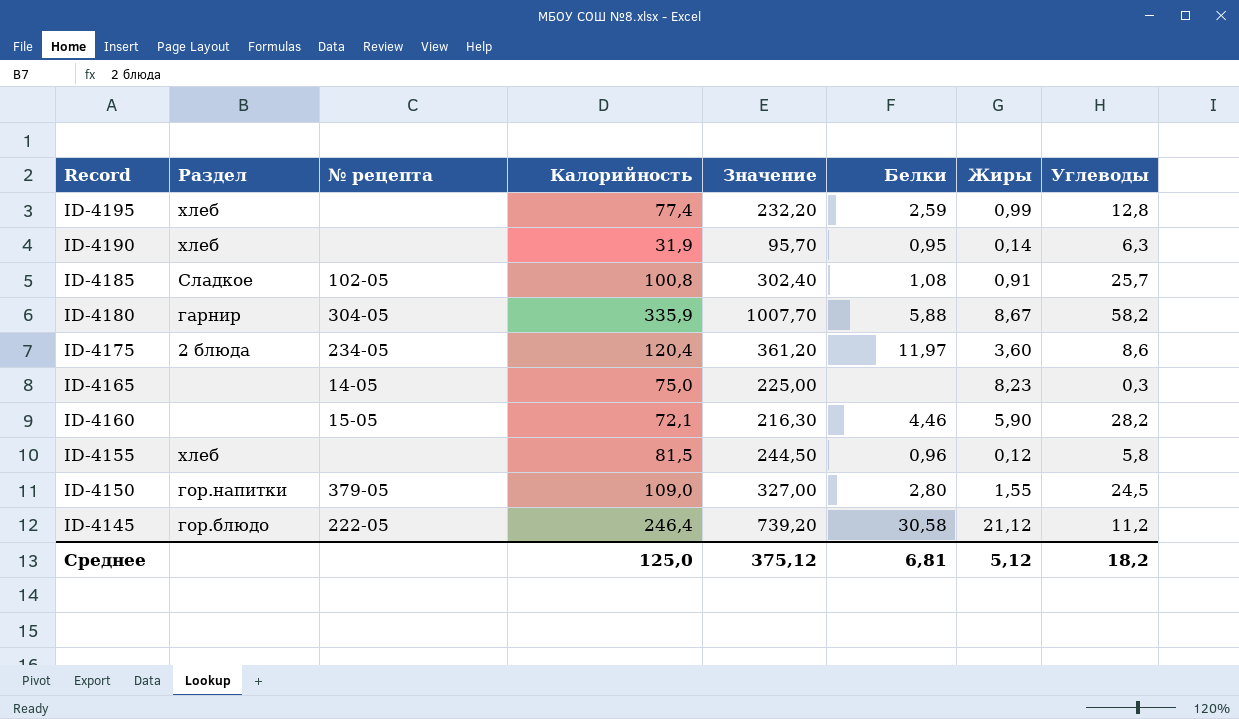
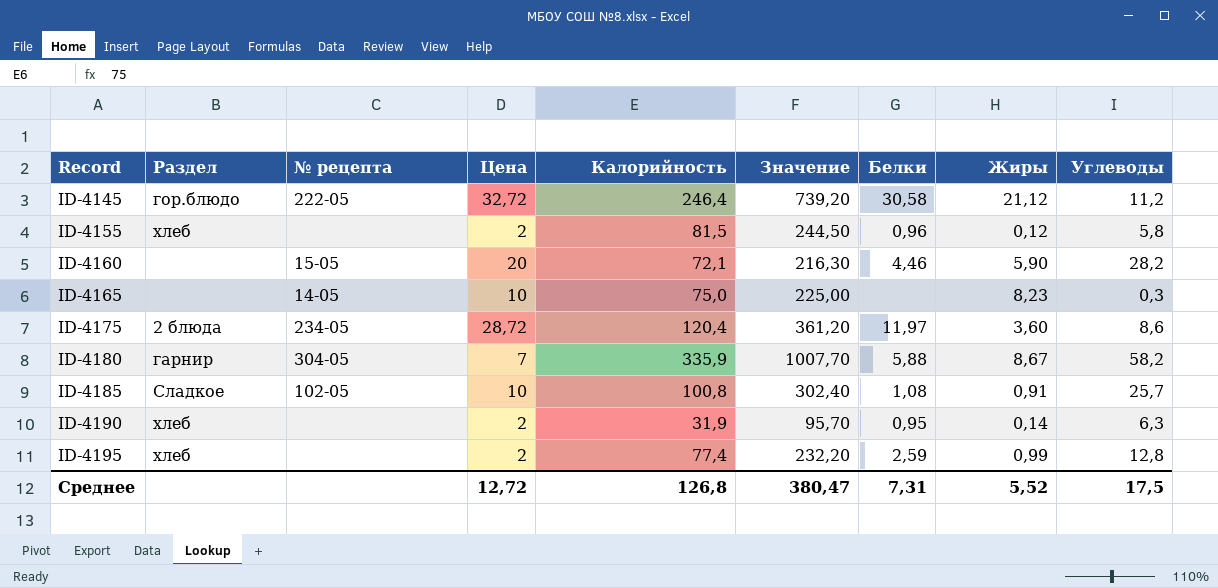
row order: Record descending -> Record ascending
column Цена | position: none -> 4
row ID-4150: гор.напитки | 379-05 | 109,0 | 327,00 | 2,80 | 1,55 | 24,5 -> none
Среднее | Калорийность: 125,0 -> 126,8
Среднее | Значение: 375,12 -> 380,47
Среднее | Белки: 6,81 -> 7,31
Среднее | Жиры: 5,12 -> 5,52
Среднее | Углеводы: 18,2 -> 17,5

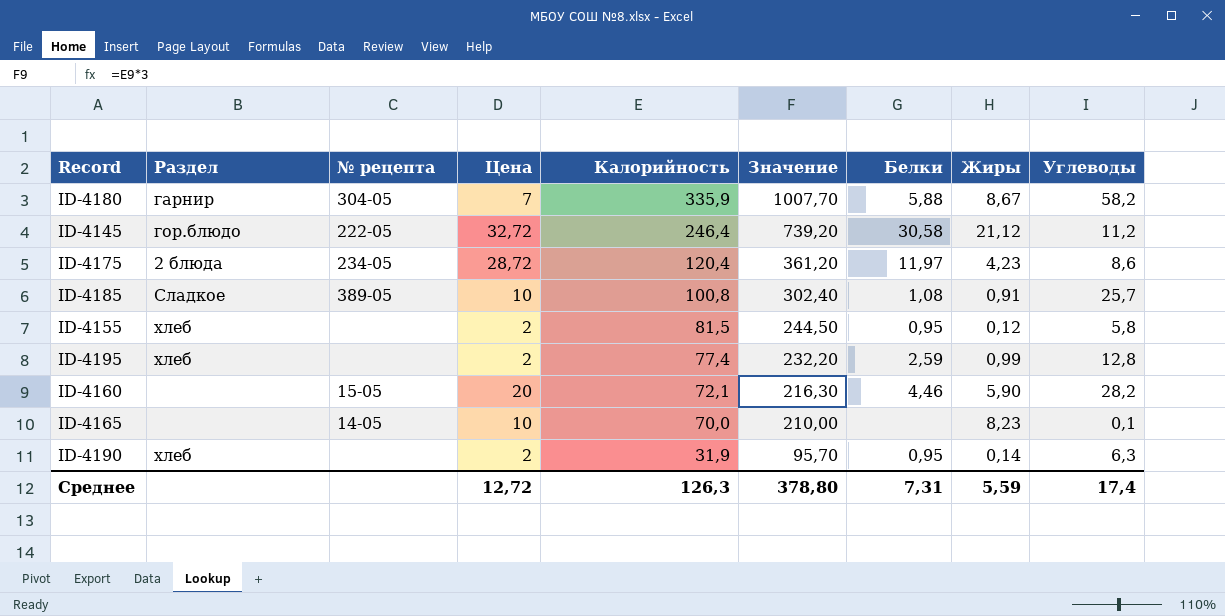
row order: Record ascending -> Калорийность descending
ID-4175 | Жиры: 3,60 -> 4,23
ID-4185 | № рецепта: 102-05 -> 389-05
ID-4155 | Белки: 0,96 -> 0,95
ID-4165 | Калорийность: 75,0 -> 70,0
ID-4165 | Значение: 225,00 -> 210,00
ID-4165 | Углеводы: 0,3 -> 0,1
Среднее | Калорийность: 126,8 -> 126,3
Среднее | Значение: 380,47 -> 378,80
Среднее | Жиры: 5,52 -> 5,59
Среднее | Углеводы: 17,5 -> 17,4

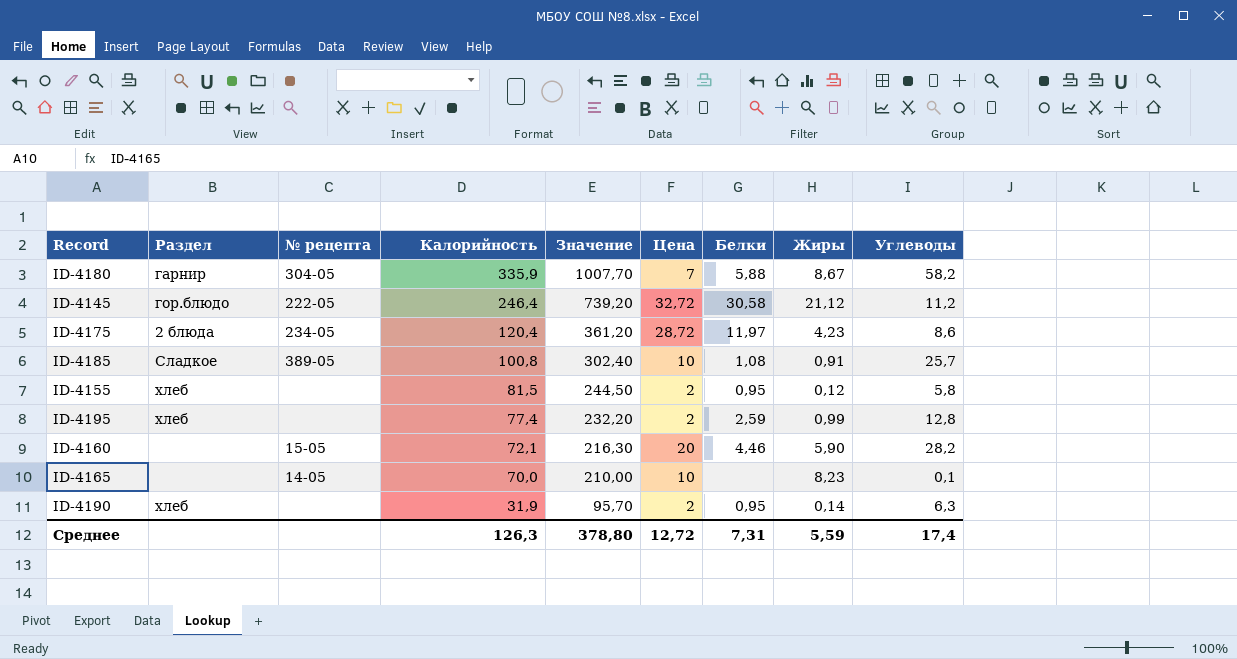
column Цена | position: 4 -> 6

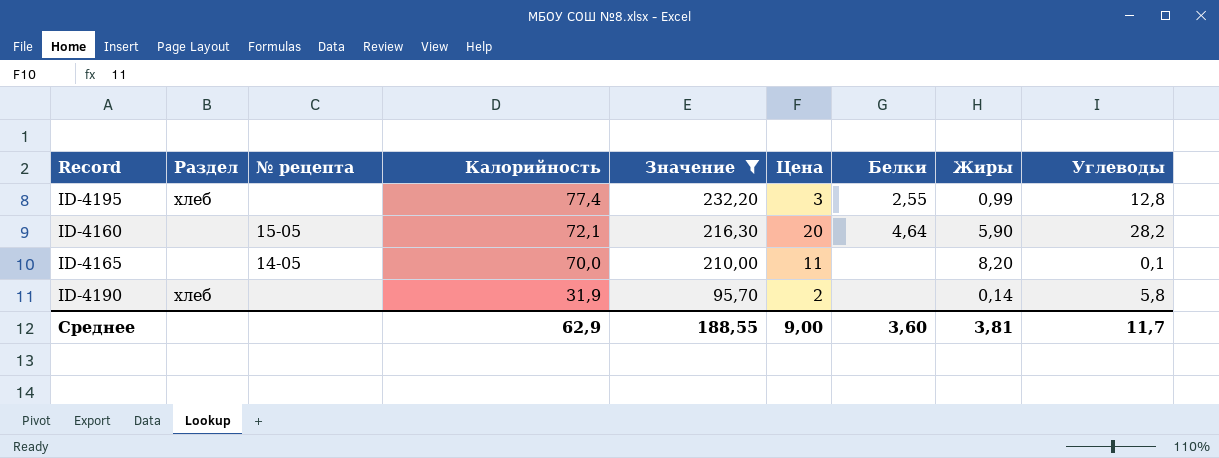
filter: none -> Значение <= 232,20
ID-4195 | Цена: 2 -> 3
ID-4195 | Белки: 2,59 -> 2,55
ID-4160 | Белки: 4,46 -> 4,64
ID-4165 | Цена: 10 -> 11
ID-4165 | Жиры: 8,23 -> 8,20
ID-4190 | Белки: 0,95 -> none
ID-4190 | Углеводы: 6,3 -> 5,8
Среднее | Калорийность: 126,3 -> 62,9
Среднее | Значение: 378,80 -> 188,55
Среднее | Цена: 12,72 -> 9,00
Среднее | Белки: 7,31 -> 3,60
Среднее | Жиры: 5,59 -> 3,81
Среднее | Углеводы: 17,4 -> 11,7

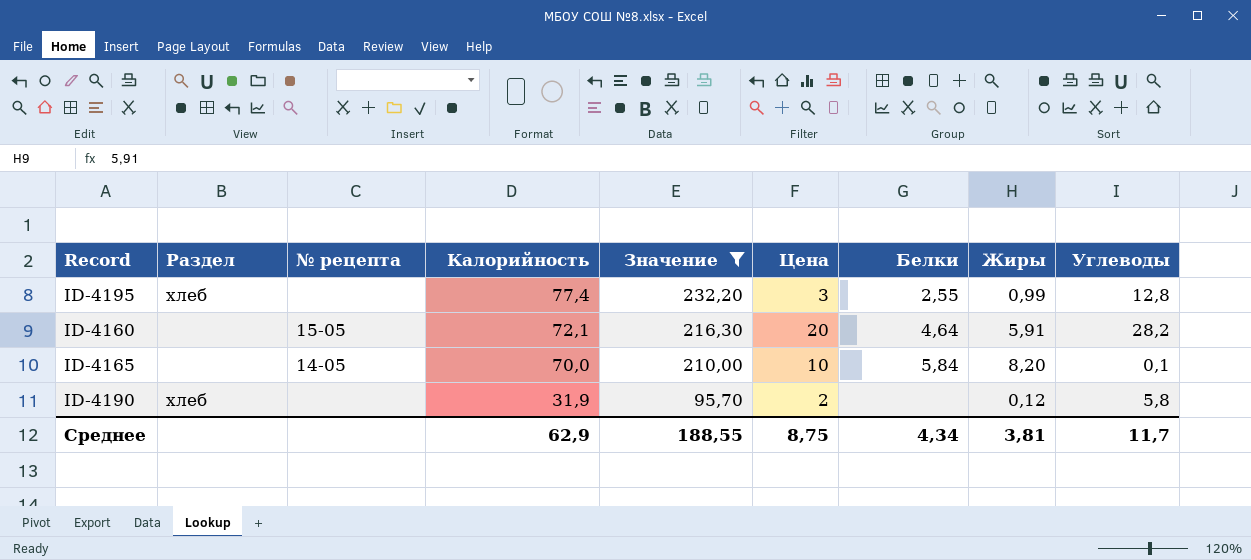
ID-4160 | Жиры: 5,90 -> 5,91
ID-4165 | Цена: 11 -> 10
ID-4165 | Белки: none -> 5,84
ID-4190 | Жиры: 0,14 -> 0,12
Среднее | Цена: 9,00 -> 8,75
Среднее | Белки: 3,60 -> 4,34

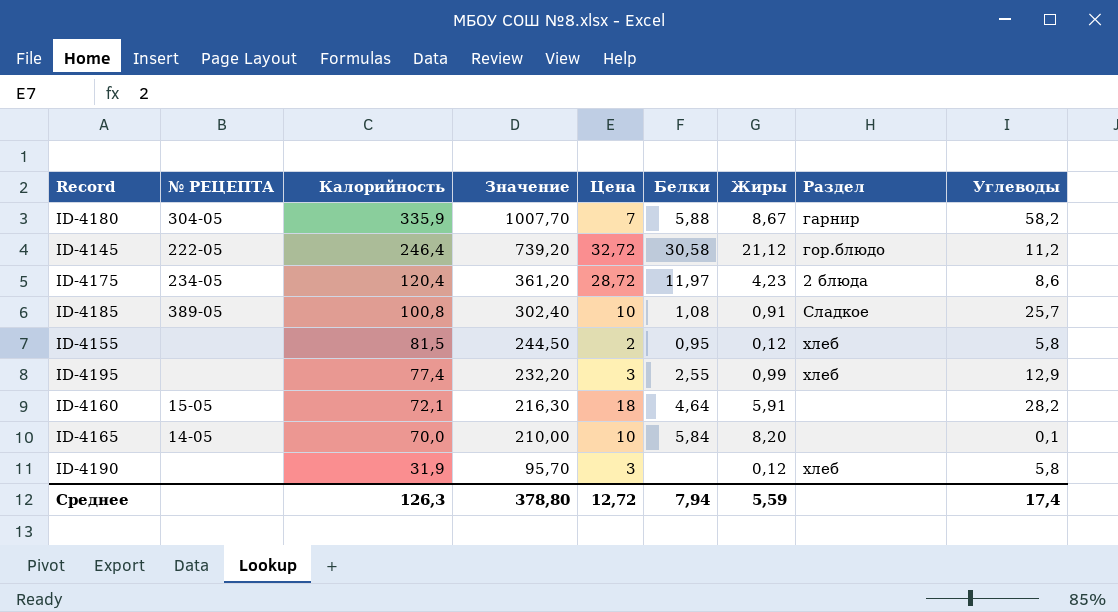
filter: Значение <= 232,20 -> none
column name: № рецепта -> № РЕЦЕПТА
column Раздел | position: 2 -> 8
ID-4195 | Углеводы: 12,8 -> 12,9
ID-4160 | Цена: 20 -> 18
ID-4190 | Цена: 2 -> 3
Среднее | Калорийность: 62,9 -> 126,3
Среднее | Значение: 188,55 -> 378,80
Среднее | Цена: 8,75 -> 12,72
Среднее | Белки: 4,34 -> 7,94
Среднее | Жиры: 3,81 -> 5,59
Среднее | Углеводы: 11,7 -> 17,4

